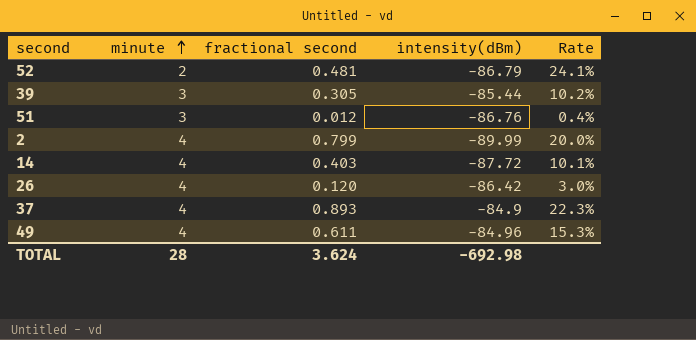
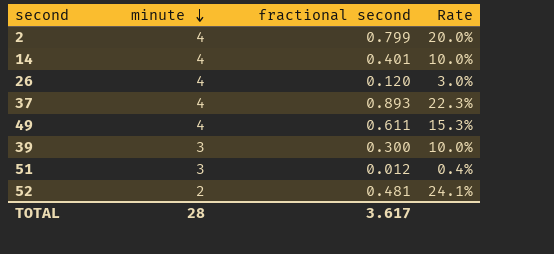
row order: minute ascending -> minute descending
column intensity(dBm) | position: 4 -> none
14 | fractional second: 0.403 -> 0.401
14 | Rate: 10.1% -> 10.0%
39 | fractional second: 0.305 -> 0.300
39 | Rate: 10.2% -> 10.0%
TOTAL | fractional second: 3.624 -> 3.617

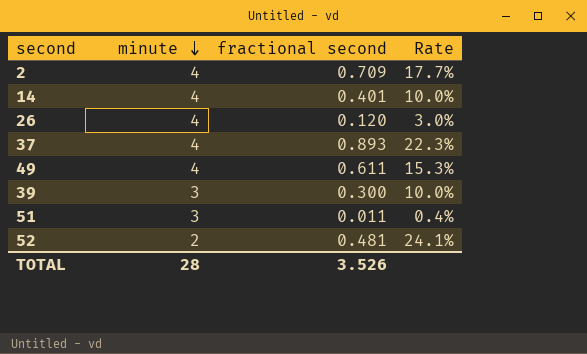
2 | fractional second: 0.799 -> 0.709
2 | Rate: 20.0% -> 17.7%
51 | fractional second: 0.012 -> 0.011
TOTAL | fractional second: 3.617 -> 3.526

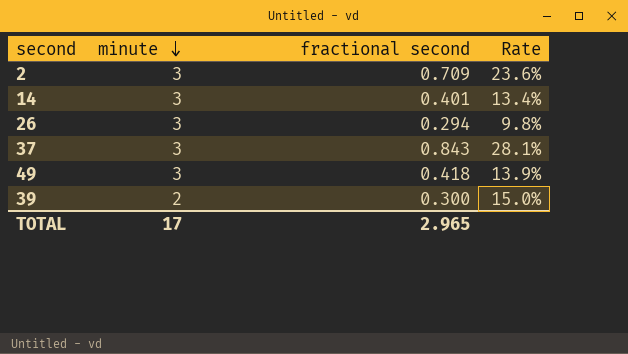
row 51: 3 | 0.011 | 0.4% -> none
row 52: 2 | 0.481 | 24.1% -> none
2 | minute: 4 -> 3
2 | Rate: 17.7% -> 23.6%
14 | minute: 4 -> 3
14 | Rate: 10.0% -> 13.4%
26 | minute: 4 -> 3
26 | fractional second: 0.120 -> 0.294
26 | Rate: 3.0% -> 9.8%
37 | minute: 4 -> 3
37 | fractional second: 0.893 -> 0.843
37 | Rate: 22.3% -> 28.1%
49 | minute: 4 -> 3
49 | fractional second: 0.611 -> 0.418
49 | Rate: 15.3% -> 13.9%
39 | minute: 3 -> 2
39 | Rate: 10.0% -> 15.0%
TOTAL | minute: 28 -> 17
TOTAL | fractional second: 3.526 -> 2.965

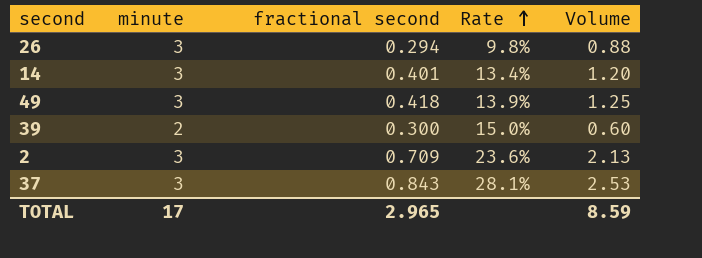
row order: minute descending -> Rate ascending
column Volume | formula: none -> [minute] * [fractional second]

